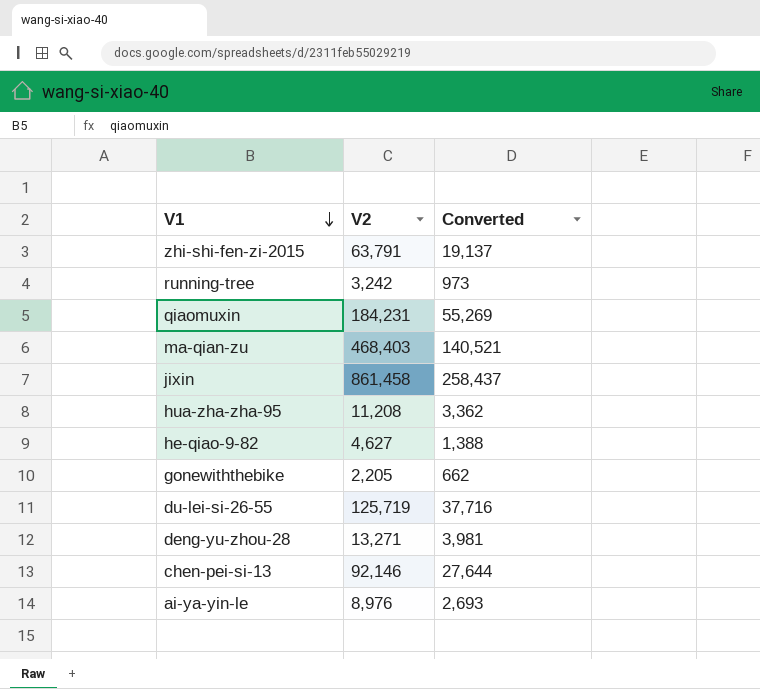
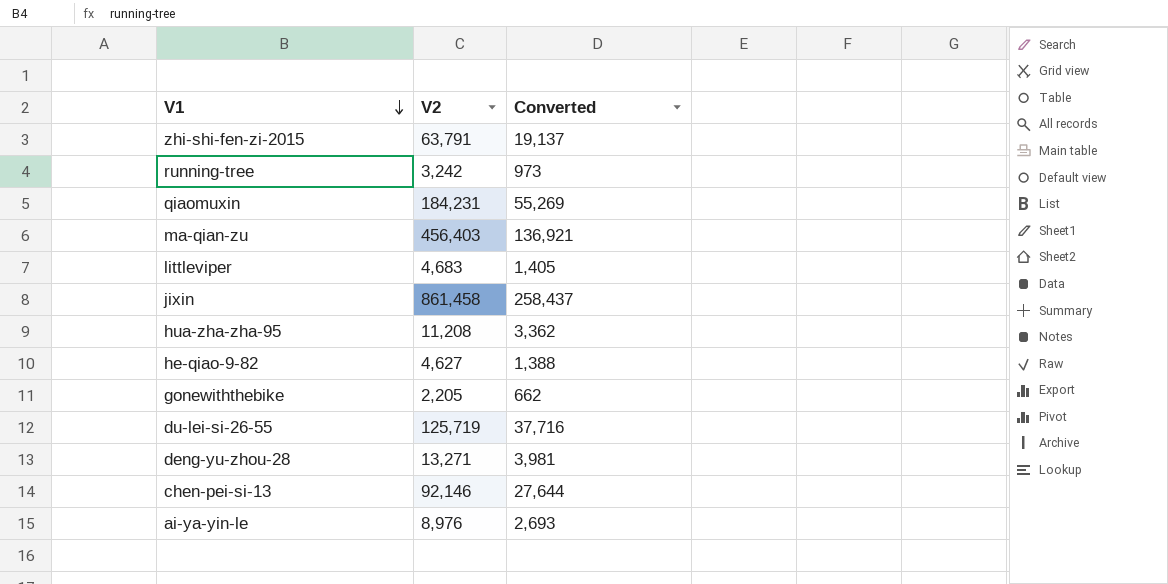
ma-qian-zu | V2: 468,403 -> 456,403
ma-qian-zu | Converted: 140,521 -> 136,921
row littleviper: none -> 4,683 | 1,405

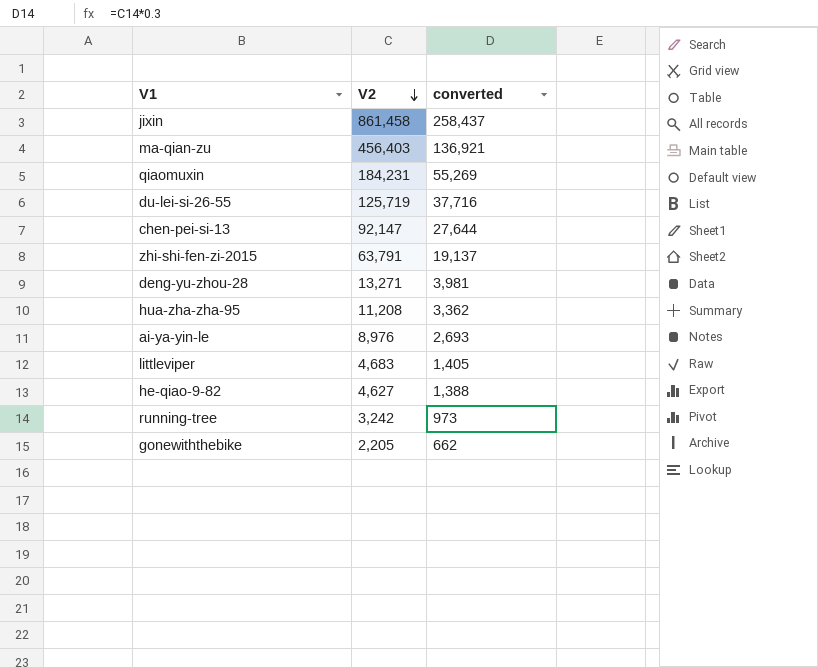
row order: V1 descending -> V2 descending
column name: Converted -> converted
chen-pei-si-13 | V2: 92,146 -> 92,147

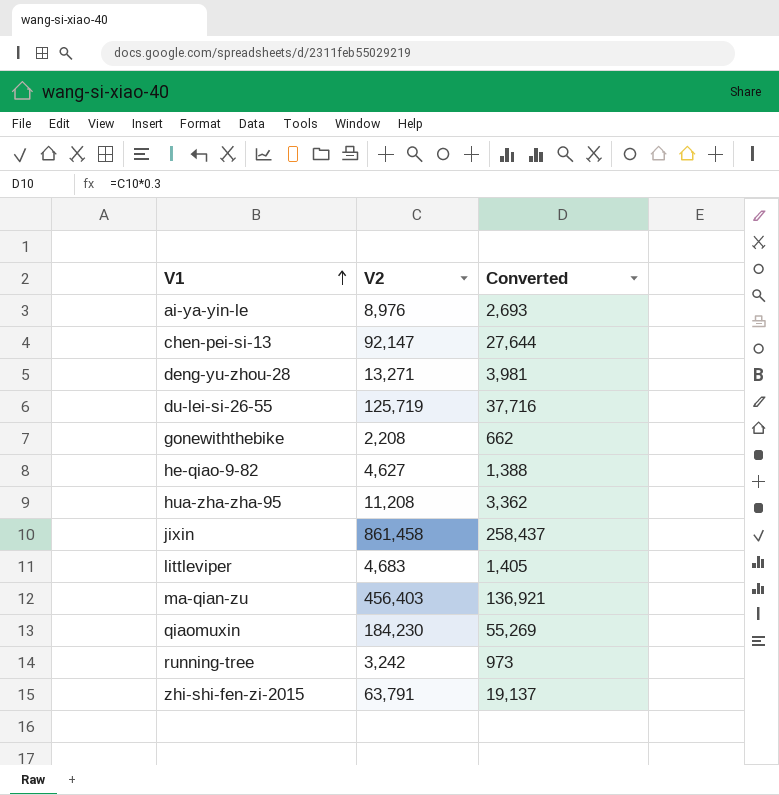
row order: V2 descending -> V1 ascending
column name: converted -> Converted
gonewiththebike | V2: 2,205 -> 2,208
qiaomuxin | V2: 184,231 -> 184,230

